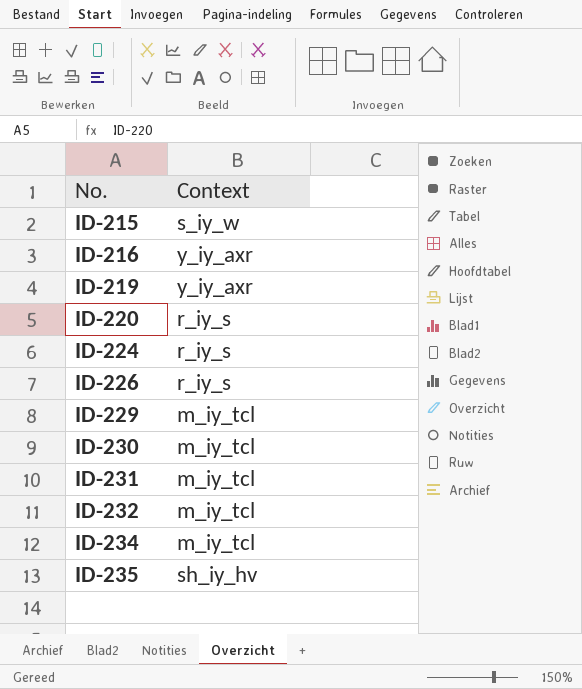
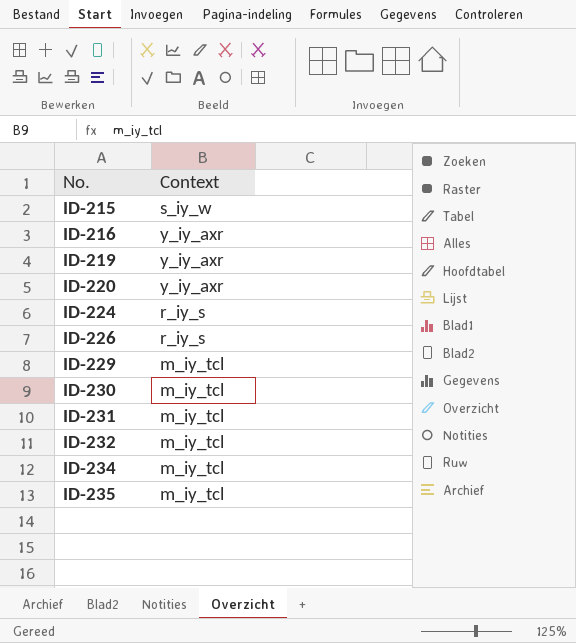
ID-220 | Context: r_iy_s -> y_iy_axr
ID-235 | Context: sh_iy_hv -> m_iy_tcl

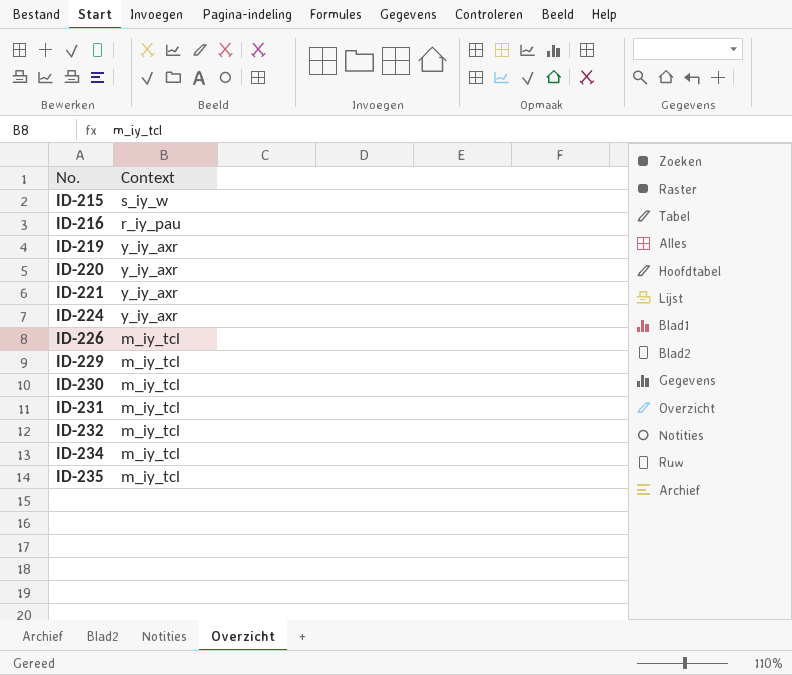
ID-216 | Context: y_iy_axr -> r_iy_pau
row ID-221: none -> y_iy_axr
ID-224 | Context: r_iy_s -> y_iy_axr
ID-226 | Context: r_iy_s -> m_iy_tcl

